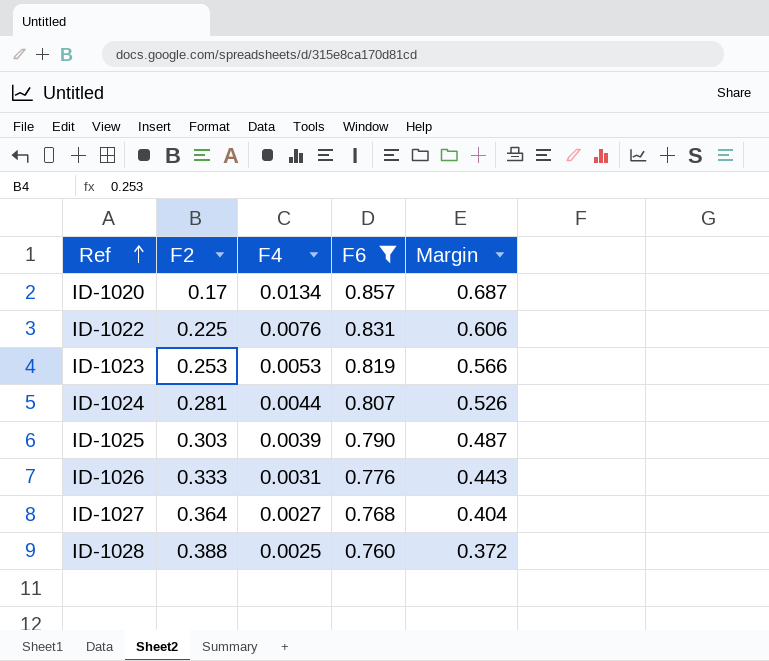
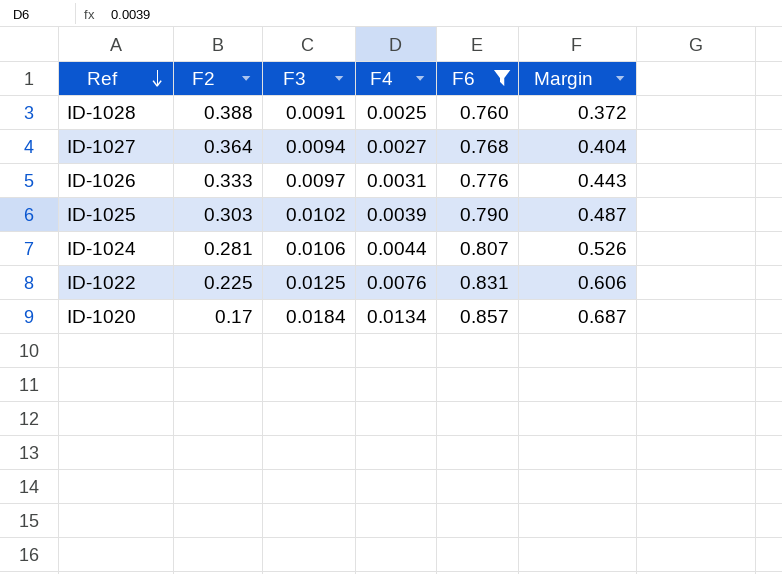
row order: Ref ascending -> Ref descending
column F3 | position: none -> 3
row ID-1023: 0.253 | 0.0053 | 0.819 | 0.566 -> none

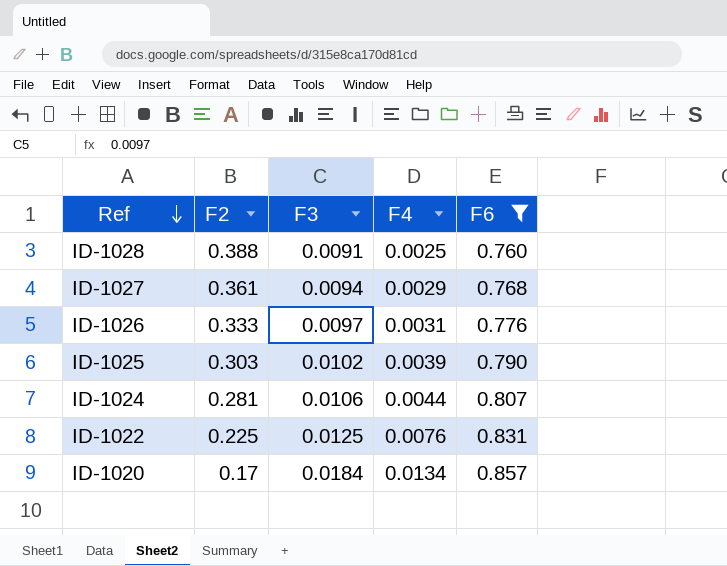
column Margin | formula: [F6] - [F2] -> none
ID-1027 | F2: 0.364 -> 0.361
ID-1027 | F4: 0.0027 -> 0.0029

